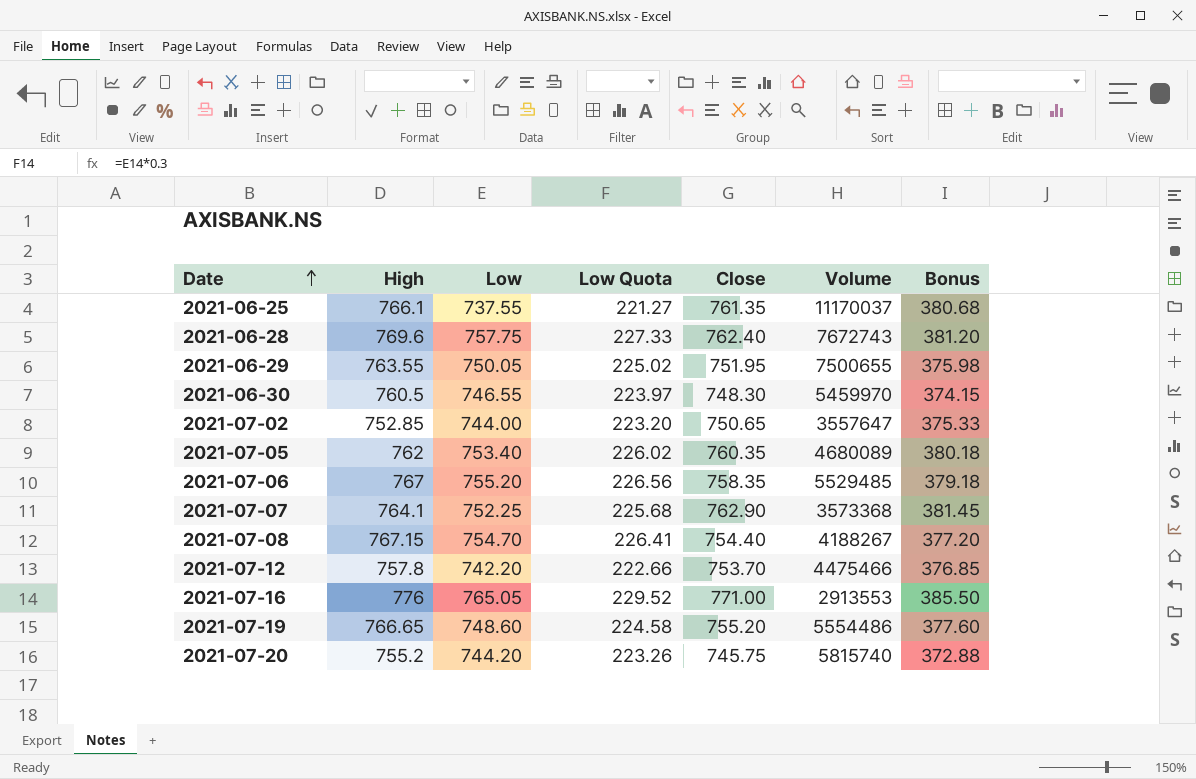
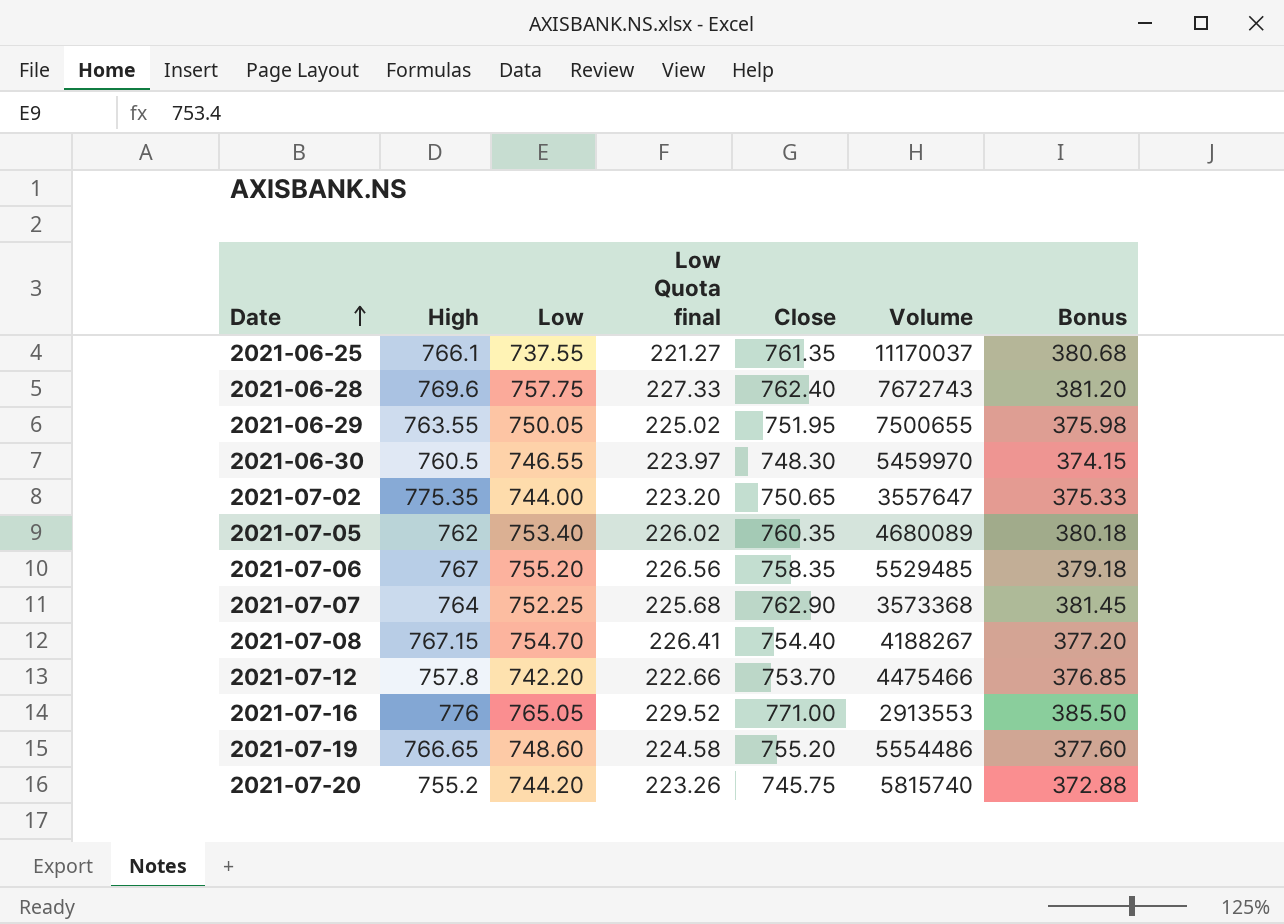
column name: Low Quota -> Low Quota final
2021-07-02 | High: 752.85 -> 775.35
2021-07-07 | High: 764.1 -> 764

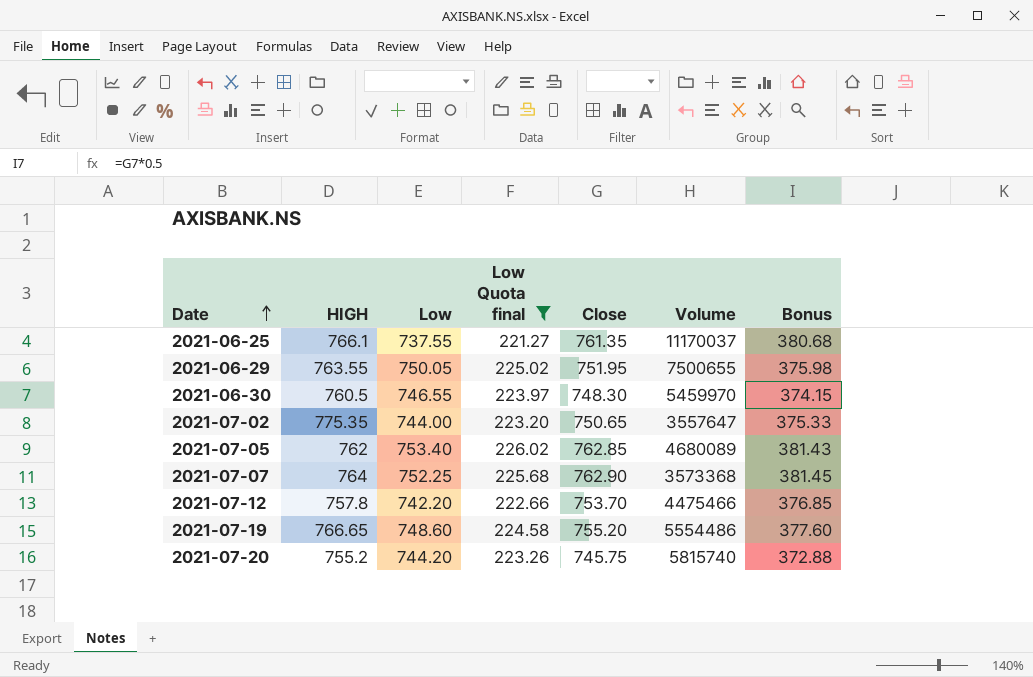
filter: none -> Low Quota final <= 226.02
column name: High -> HIGH
2021-07-05 | Close: 760.35 -> 762.85
2021-07-05 | Bonus: 380.18 -> 381.43

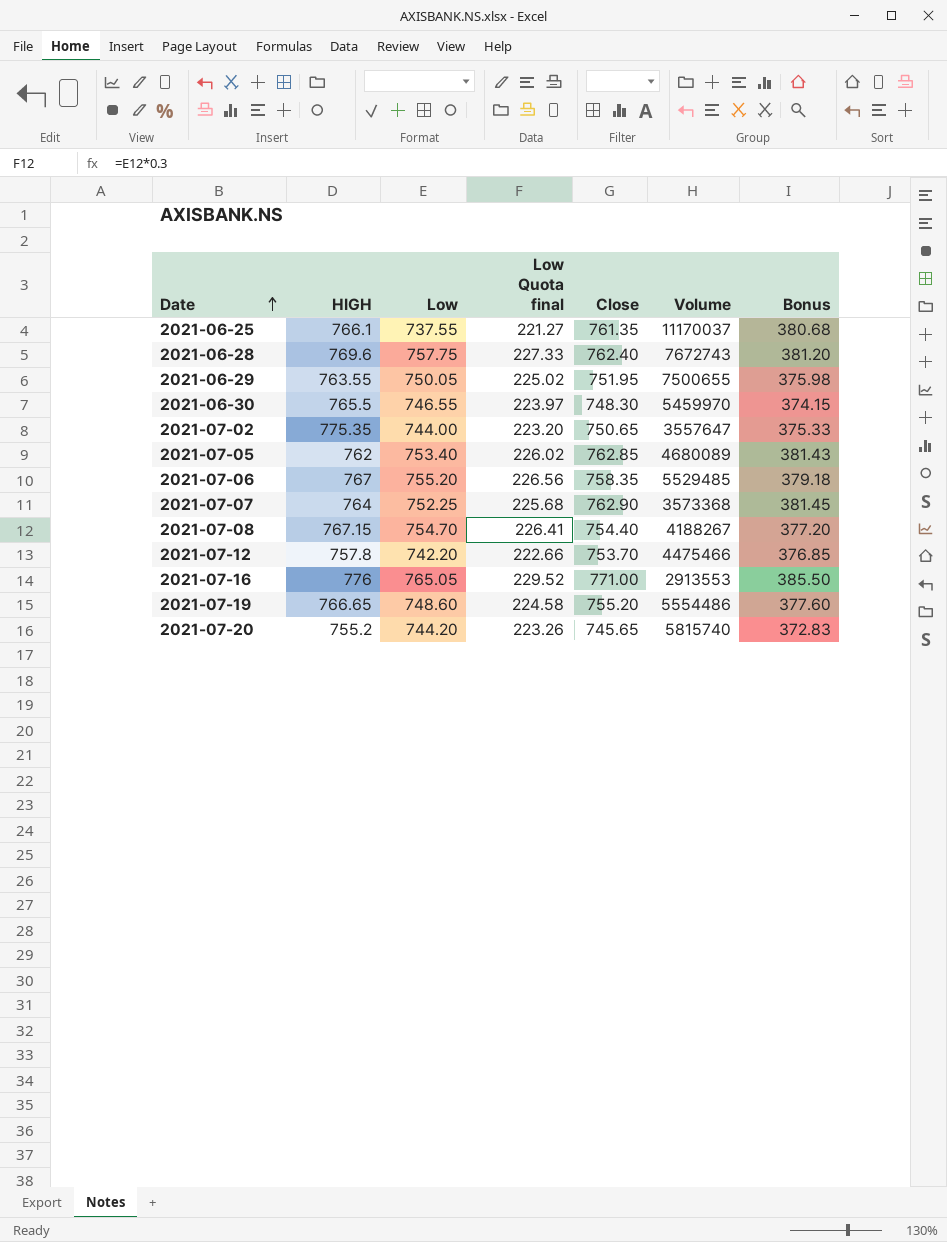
filter: Low Quota final <= 226.02 -> none
2021-06-30 | HIGH: 760.5 -> 765.5
2021-07-20 | Close: 745.75 -> 745.65
2021-07-20 | Bonus: 372.88 -> 372.83

